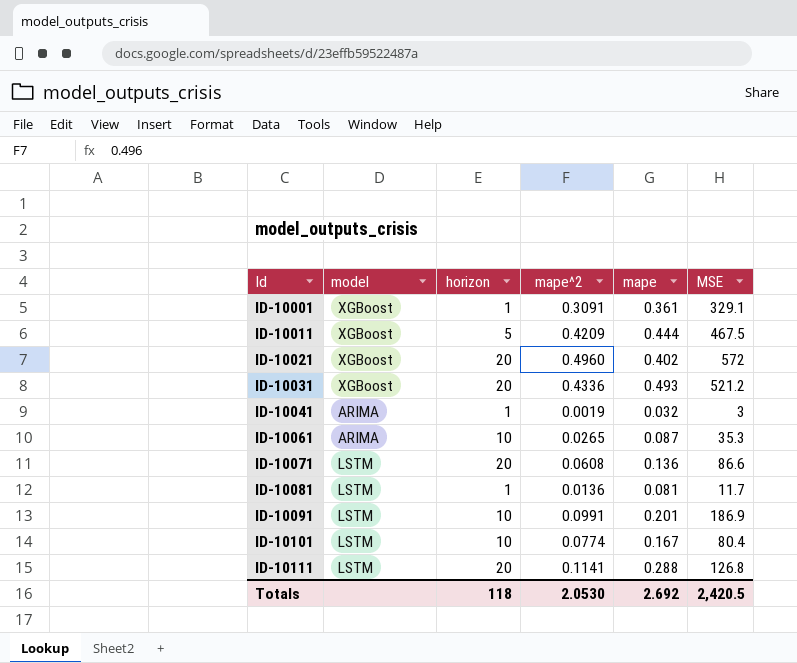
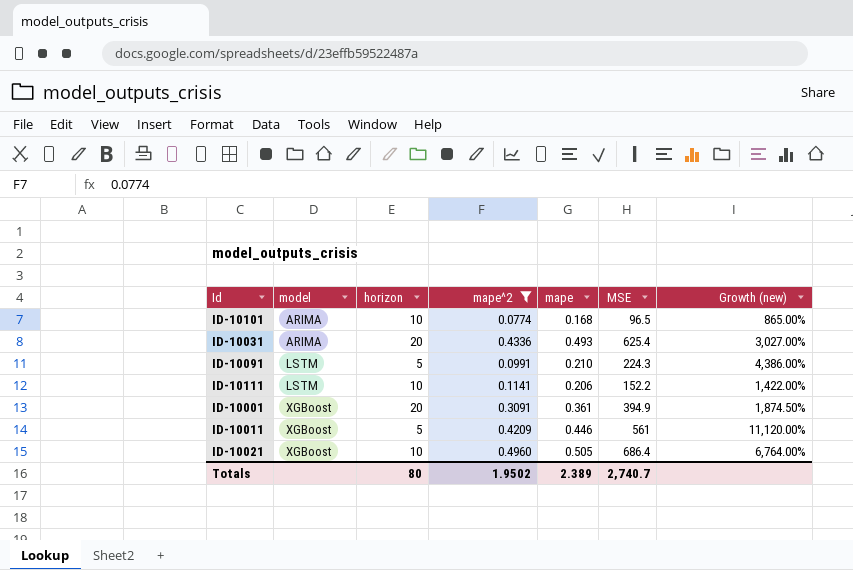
filter: none -> mape^2 >= 0.0774
row order: Id ascending -> model ascending
column Growth (new) | formula: none -> ([MSE] - [horizon]) / [horizon]
ID-10101 | model: LSTM -> ARIMA
ID-10101 | mape: 0.167 -> 0.168
ID-10101 | MSE: 80.4 -> 96.5
ID-10031 | model: XGBoost -> ARIMA
ID-10031 | MSE: 521.2 -> 625.4
ID-10091 | horizon: 10 -> 5
ID-10091 | mape: 0.201 -> 0.210
ID-10091 | MSE: 186.9 -> 224.3
ID-10111 | horizon: 20 -> 10
ID-10111 | mape: 0.288 -> 0.206
ID-10111 | MSE: 126.8 -> 152.2
ID-10001 | horizon: 1 -> 20
ID-10001 | MSE: 329.1 -> 394.9
ID-10011 | mape: 0.444 -> 0.446
ID-10011 | MSE: 467.5 -> 561
ID-10021 | horizon: 20 -> 10
ID-10021 | mape: 0.402 -> 0.505
ID-10021 | MSE: 572 -> 686.4
Totals | horizon: 118 -> 80
Totals | mape^2: 2.0530 -> 1.9502
Totals | mape: 2.692 -> 2.389
Totals | MSE: 2,420.5 -> 2,740.7

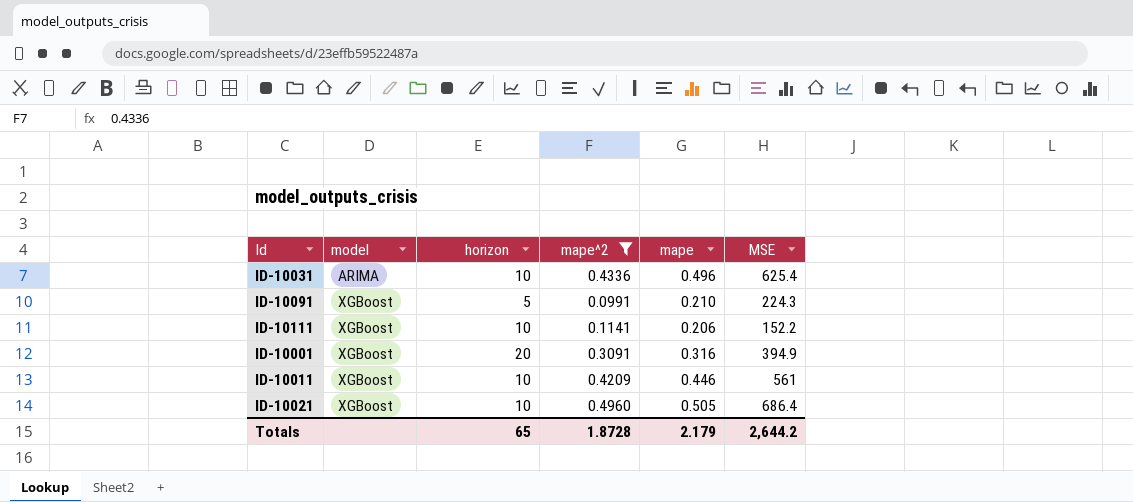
column Growth (new) | formula: ([MSE] - [horizon]) / [horizon] -> none
row ID-10101: ARIMA | 10 | 0.0774 | 0.168 | 96.5 | 865.00% -> none
ID-10031 | horizon: 20 -> 10
ID-10031 | mape: 0.493 -> 0.496
ID-10091 | model: LSTM -> XGBoost
ID-10111 | model: LSTM -> XGBoost
ID-10001 | mape: 0.361 -> 0.316
ID-10011 | horizon: 5 -> 10
Totals | horizon: 80 -> 65
Totals | mape^2: 1.9502 -> 1.8728
Totals | mape: 2.389 -> 2.179
Totals | MSE: 2,740.7 -> 2,644.2

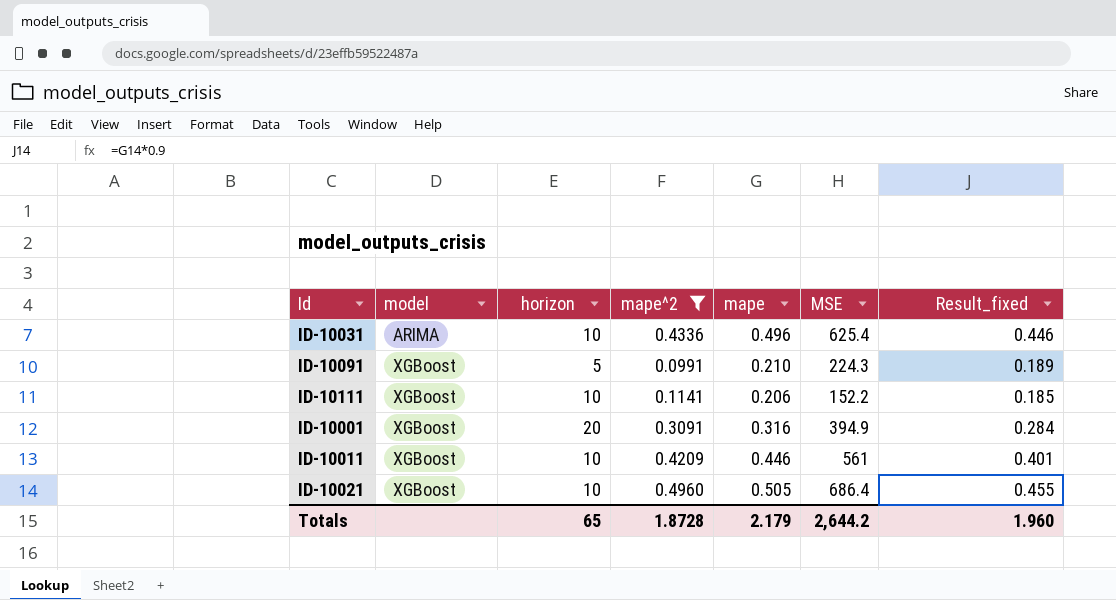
column Result_fixed | formula: none -> [mape] * 0.9

